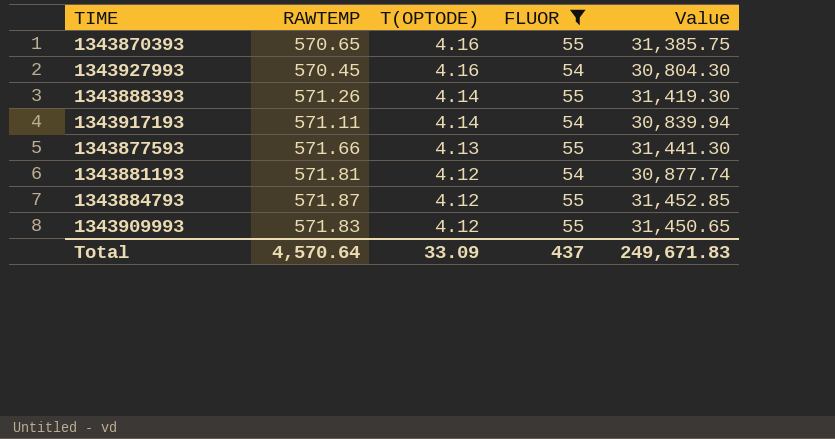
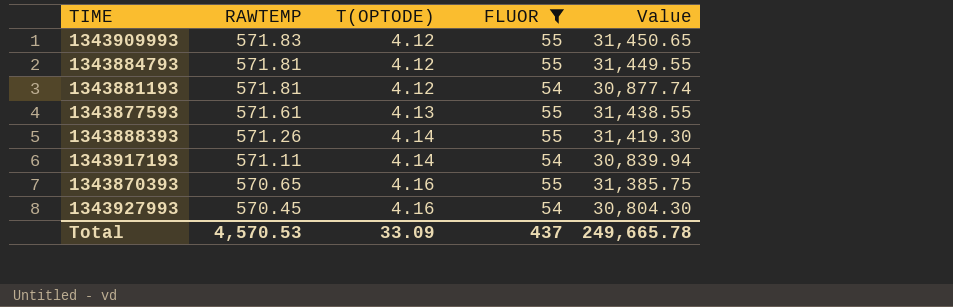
row order: T(OPTODE) descending -> RAWTEMP descending
1343884793 | RAWTEMP: 571.87 -> 571.81
1343884793 | Value: 31,452.85 -> 31,449.55
1343877593 | RAWTEMP: 571.66 -> 571.61
1343877593 | Value: 31,441.30 -> 31,438.55
Total | RAWTEMP: 4,570.64 -> 4,570.53
Total | Value: 249,671.83 -> 249,665.78

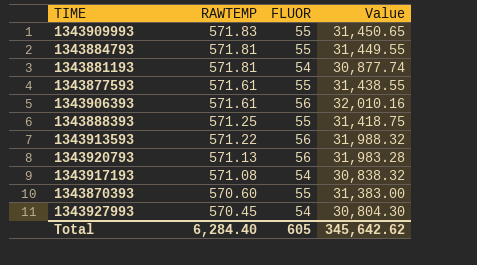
filter: FLUOR != 56 -> none
column T(OPTODE) | position: 3 -> none
1343888393 | RAWTEMP: 571.26 -> 571.25
1343888393 | Value: 31,419.30 -> 31,418.75
1343917193 | RAWTEMP: 571.11 -> 571.08
1343917193 | Value: 30,839.94 -> 30,838.32
1343870393 | RAWTEMP: 570.65 -> 570.60
1343870393 | Value: 31,385.75 -> 31,383.00
Total | RAWTEMP: 4,570.53 -> 6,284.40
Total | FLUOR: 437 -> 605
Total | Value: 249,665.78 -> 345,642.62

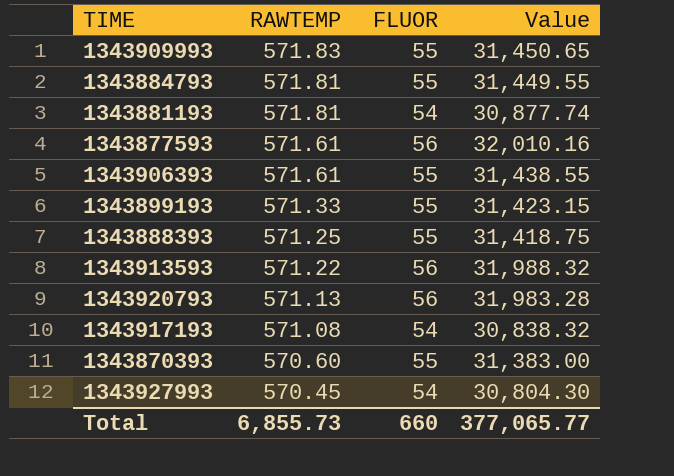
1343877593 | FLUOR: 55 -> 56
1343877593 | Value: 31,438.55 -> 32,010.16
1343906393 | FLUOR: 56 -> 55
1343906393 | Value: 32,010.16 -> 31,438.55
row 1343899193: none -> 571.33 | 55 | 31,423.15
Total | RAWTEMP: 6,284.40 -> 6,855.73
Total | FLUOR: 605 -> 660
Total | Value: 345,642.62 -> 377,065.77

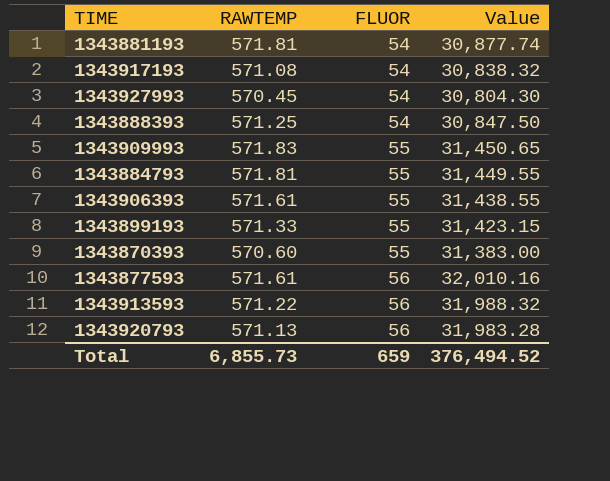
row order: RAWTEMP descending -> FLUOR ascending
1343888393 | FLUOR: 55 -> 54
1343888393 | Value: 31,418.75 -> 30,847.50
Total | FLUOR: 660 -> 659
Total | Value: 377,065.77 -> 376,494.52

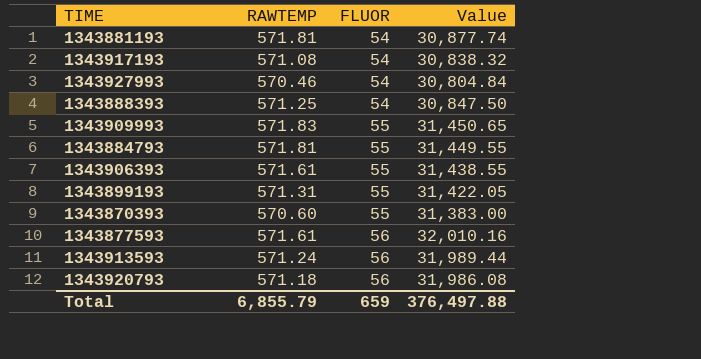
1343927993 | RAWTEMP: 570.45 -> 570.46
1343927993 | Value: 30,804.30 -> 30,804.84
1343899193 | RAWTEMP: 571.33 -> 571.31
1343899193 | Value: 31,423.15 -> 31,422.05
1343913593 | RAWTEMP: 571.22 -> 571.24
1343913593 | Value: 31,988.32 -> 31,989.44
1343920793 | RAWTEMP: 571.13 -> 571.18
1343920793 | Value: 31,983.28 -> 31,986.08
Total | RAWTEMP: 6,855.73 -> 6,855.79
Total | Value: 376,494.52 -> 376,497.88

